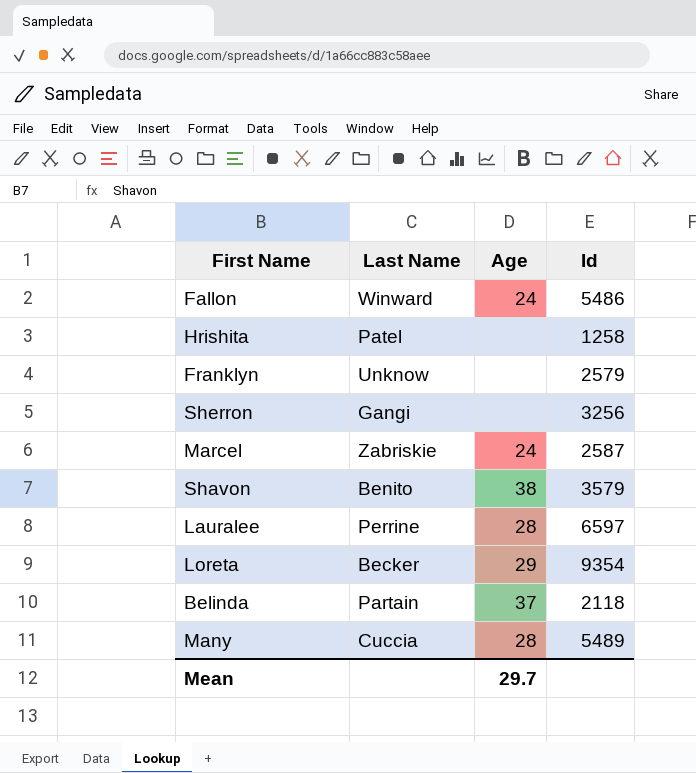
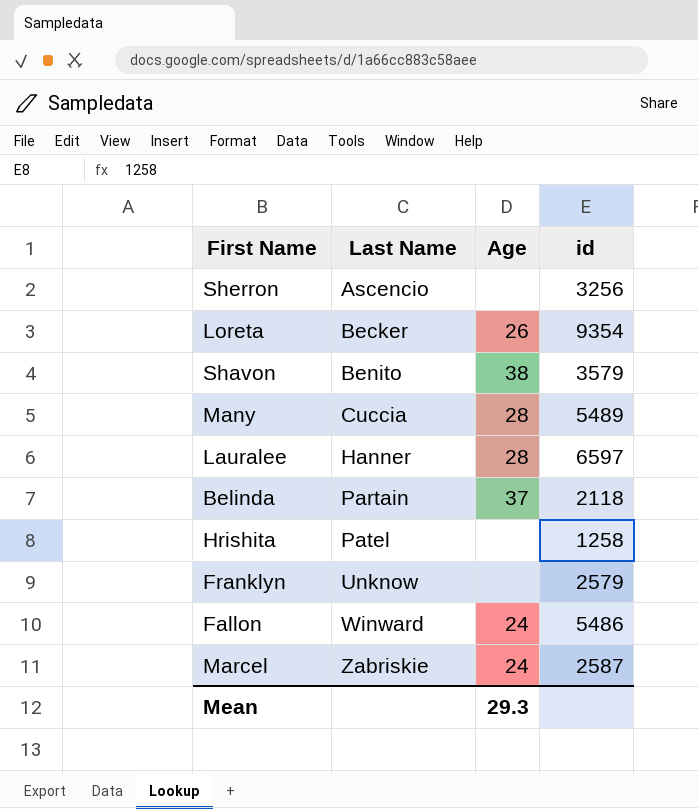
row order: none -> Last Name ascending
column name: Id -> id
Sherron | Last Name: Gangi -> Ascencio
Loreta | Age: 29 -> 26
Lauralee | Last Name: Perrine -> Hanner
Mean | Age: 29.7 -> 29.3

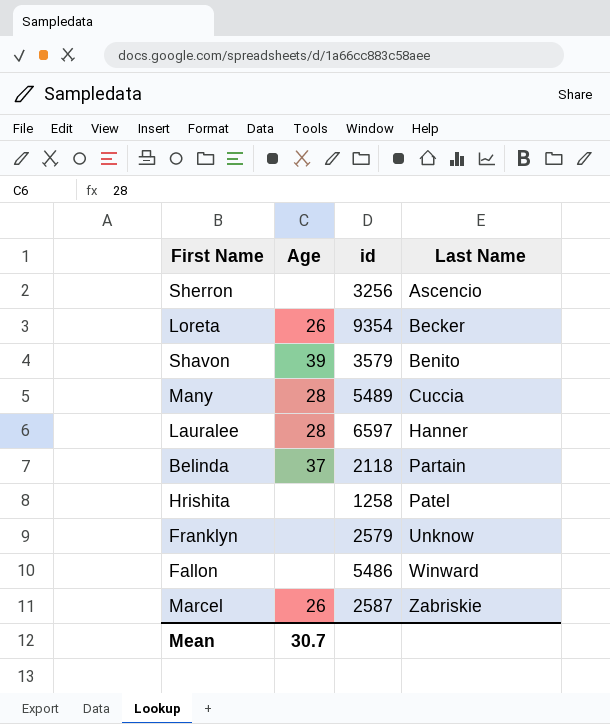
column Last Name | position: 2 -> 4
Shavon | Age: 38 -> 39
Fallon | Age: 24 -> none
Marcel | Age: 24 -> 26
Mean | Age: 29.3 -> 30.7

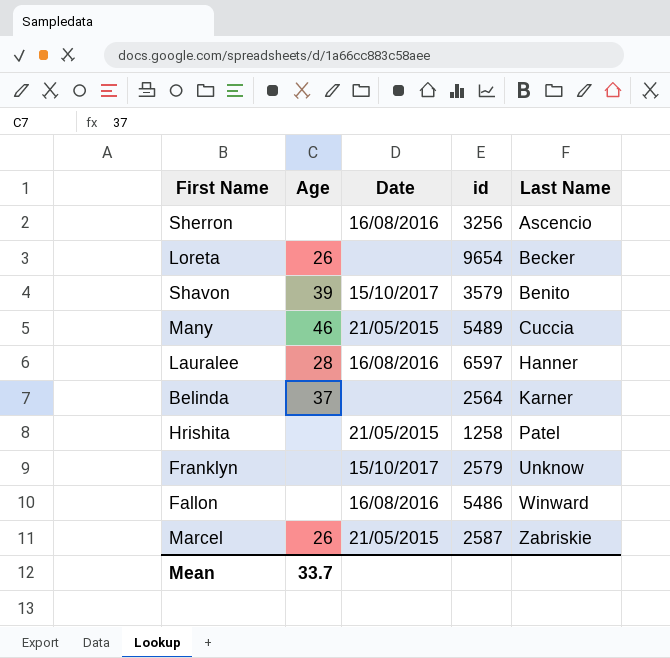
column Date | position: none -> 3
Loreta | id: 9354 -> 9654
Many | Age: 28 -> 46
Belinda | id: 2118 -> 2564
Belinda | Last Name: Partain -> Karner
Mean | Age: 30.7 -> 33.7

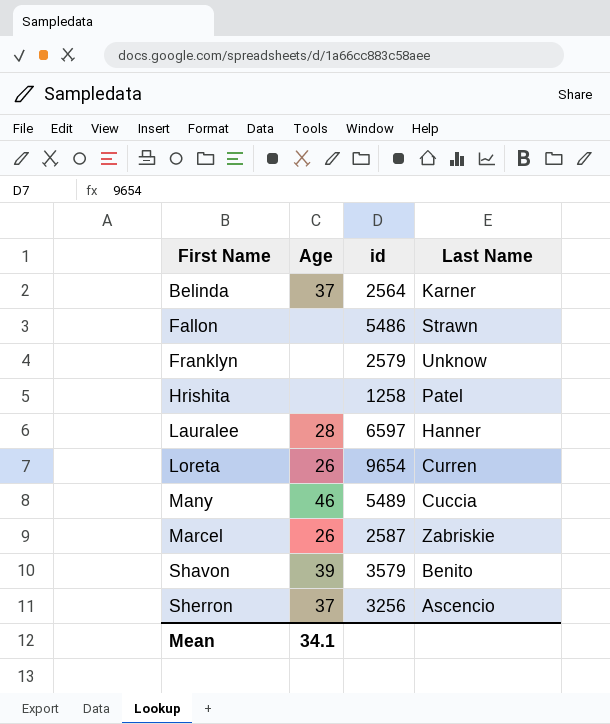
row order: Last Name ascending -> First Name ascending
column Date | position: 3 -> none
Fallon | Last Name: Winward -> Strawn
Loreta | Last Name: Becker -> Curren
Sherron | Age: none -> 37
Mean | Age: 33.7 -> 34.1

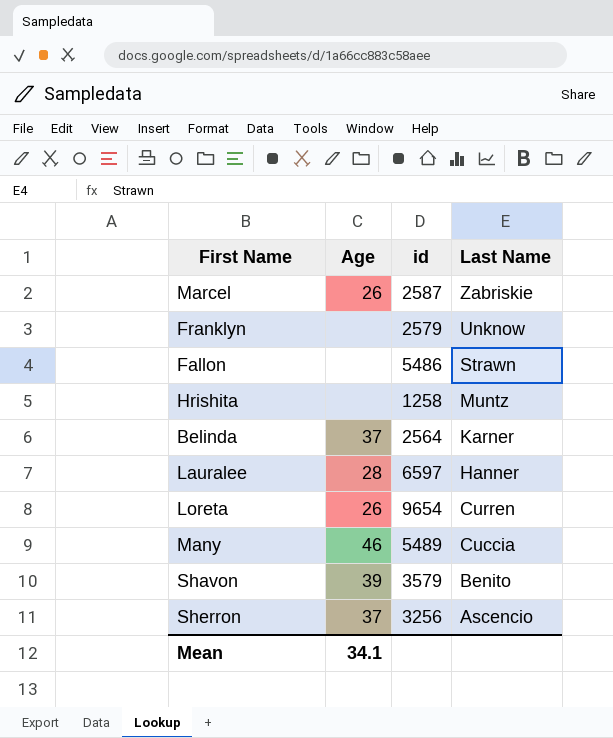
row order: First Name ascending -> Last Name descending
Hrishita | Last Name: Patel -> Muntz

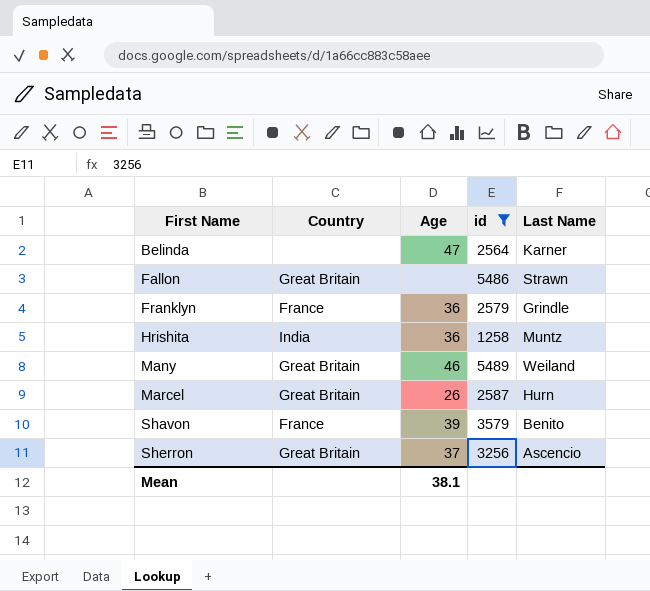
filter: none -> id <= 5489
row order: Last Name descending -> First Name ascending
column Country | position: none -> 2
Belinda | Age: 37 -> 47
Franklyn | Age: none -> 36
Franklyn | Last Name: Unknow -> Grindle
Hrishita | Age: none -> 36
Many | Last Name: Cuccia -> Weiland
Marcel | Last Name: Zabriskie -> Hurn
Mean | Age: 34.1 -> 38.1

